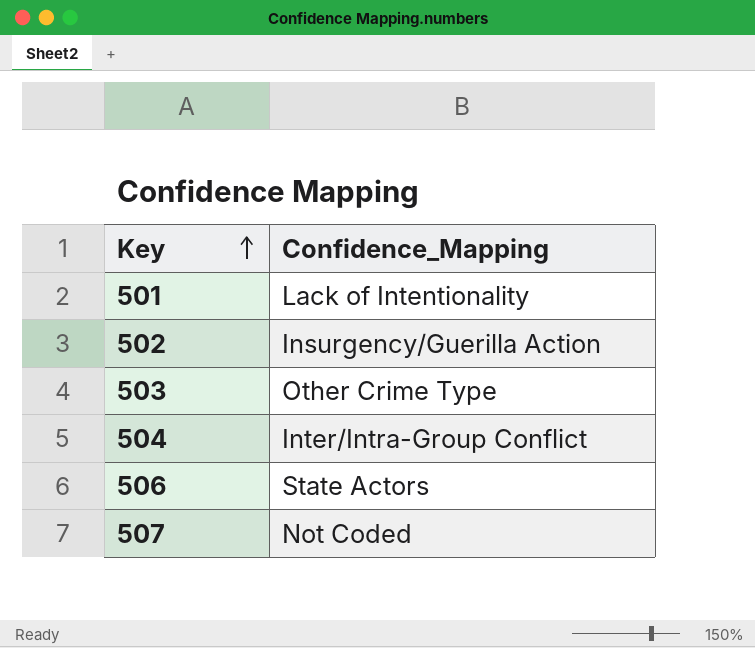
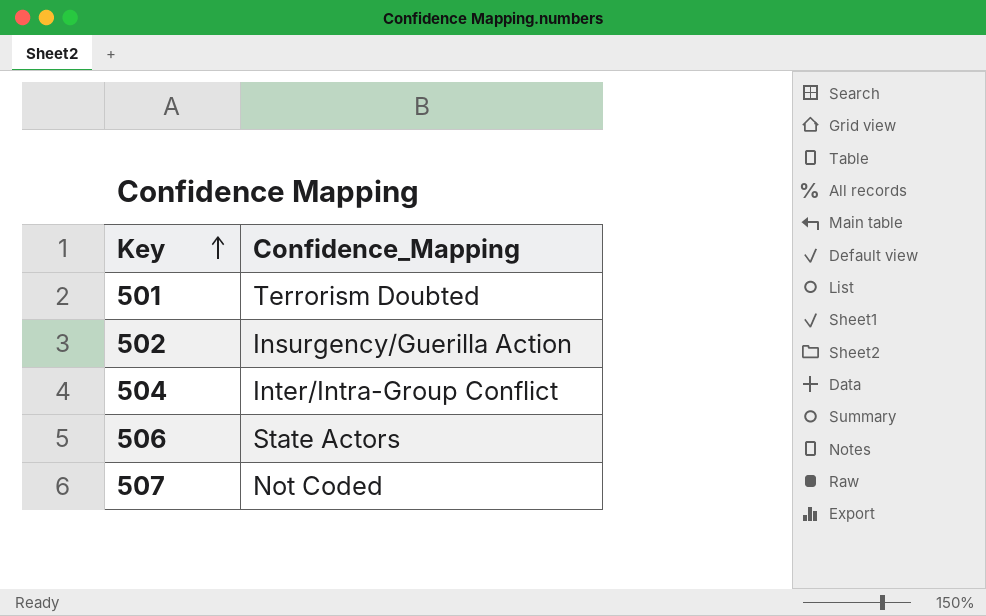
row 503: Other Crime Type -> none
501 | Confidence_Mapping: Lack of Intentionality -> Terrorism Doubted

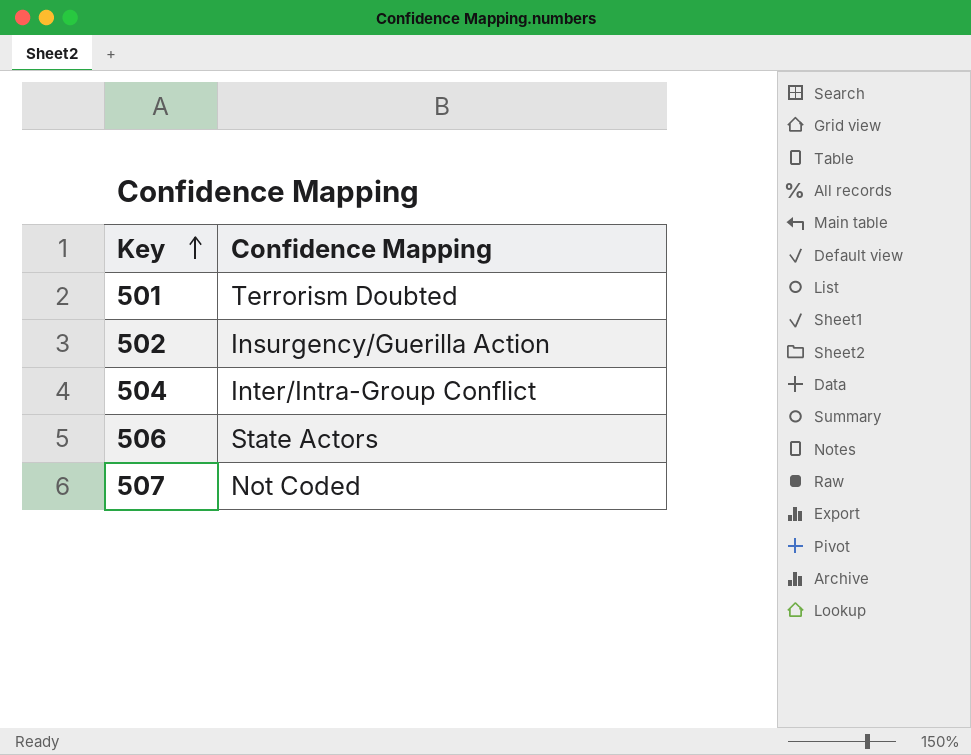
column name: Confidence_Mapping -> Confidence Mapping

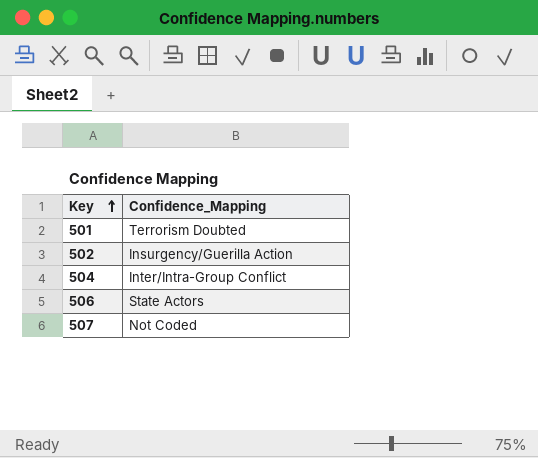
column name: Confidence Mapping -> Confidence_Mapping

